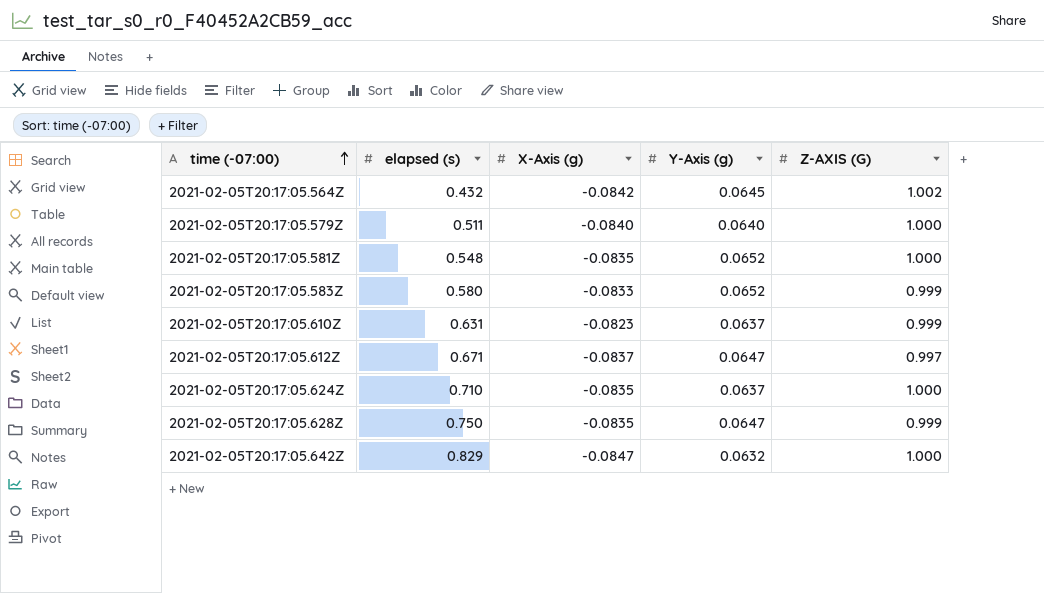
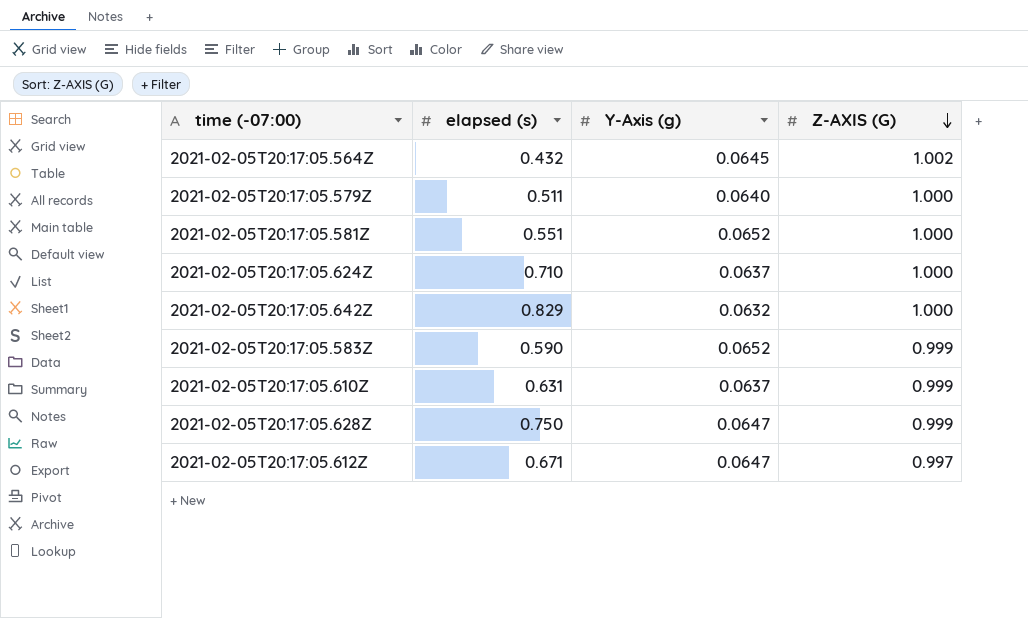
row order: time (-07:00) ascending -> Z-AXIS (G) descending
column X-Axis (g) | position: 3 -> none
2021-02-05T20:17:05.581Z | elapsed (s): 0.548 -> 0.551
2021-02-05T20:17:05.583Z | elapsed (s): 0.580 -> 0.590

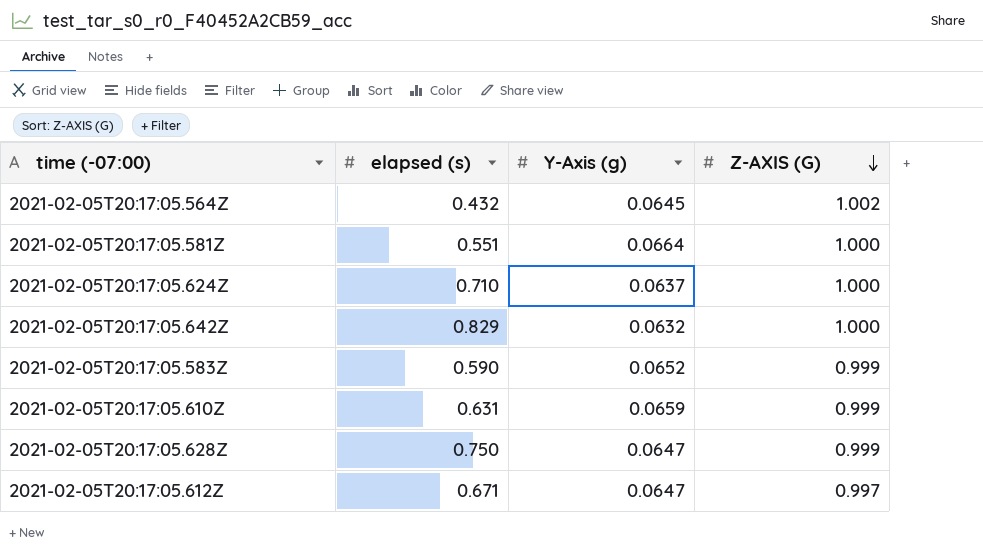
row 2021-02-05T20:17:05.579Z: 0.511 | 0.0640 | 1.000 -> none
2021-02-05T20:17:05.581Z | Y-Axis (g): 0.0652 -> 0.0664
2021-02-05T20:17:05.610Z | Y-Axis (g): 0.0637 -> 0.0659

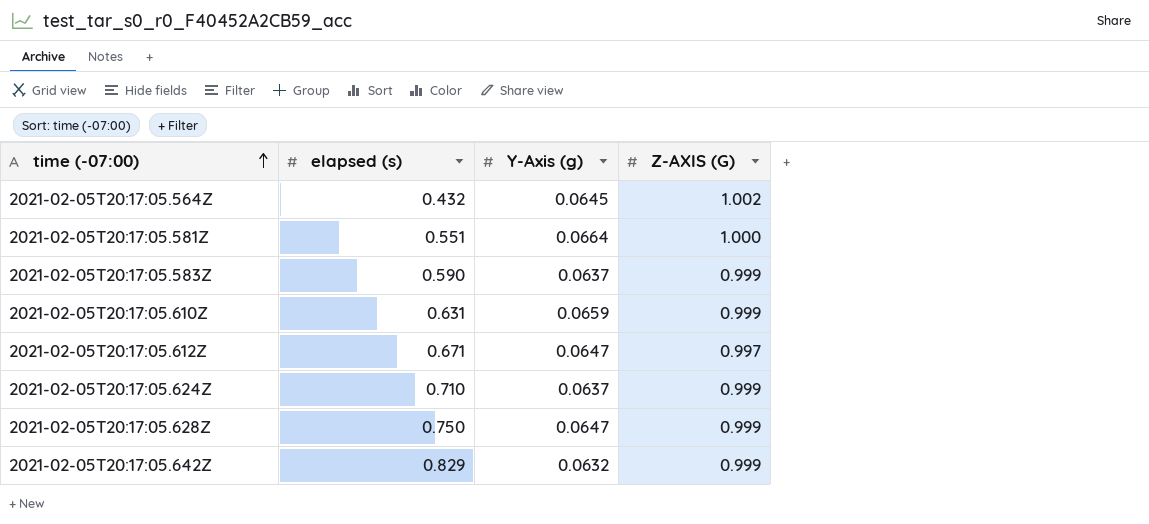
row order: Z-AXIS (G) descending -> time (-07:00) ascending
2021-02-05T20:17:05.583Z | Y-Axis (g): 0.0652 -> 0.0637
2021-02-05T20:17:05.624Z | Z-AXIS (G): 1.000 -> 0.999
2021-02-05T20:17:05.642Z | Z-AXIS (G): 1.000 -> 0.999

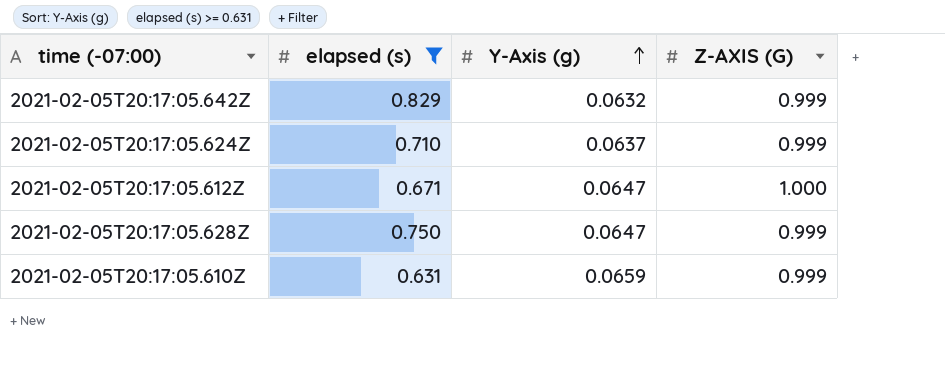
filter: none -> elapsed (s) >= 0.631
row order: time (-07:00) ascending -> Y-Axis (g) ascending
2021-02-05T20:17:05.612Z | Z-AXIS (G): 0.997 -> 1.000

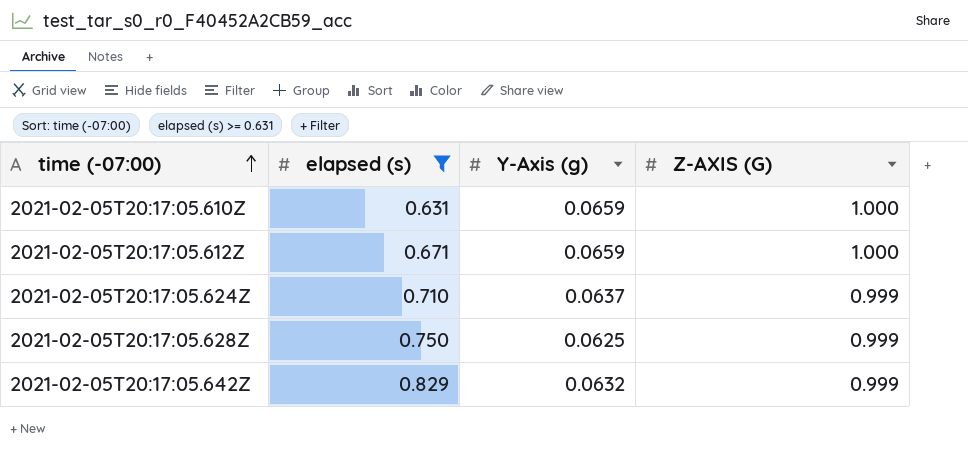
row order: Y-Axis (g) ascending -> time (-07:00) ascending
2021-02-05T20:17:05.610Z | Z-AXIS (G): 0.999 -> 1.000
2021-02-05T20:17:05.612Z | Y-Axis (g): 0.0647 -> 0.0659
2021-02-05T20:17:05.628Z | Y-Axis (g): 0.0647 -> 0.0625

